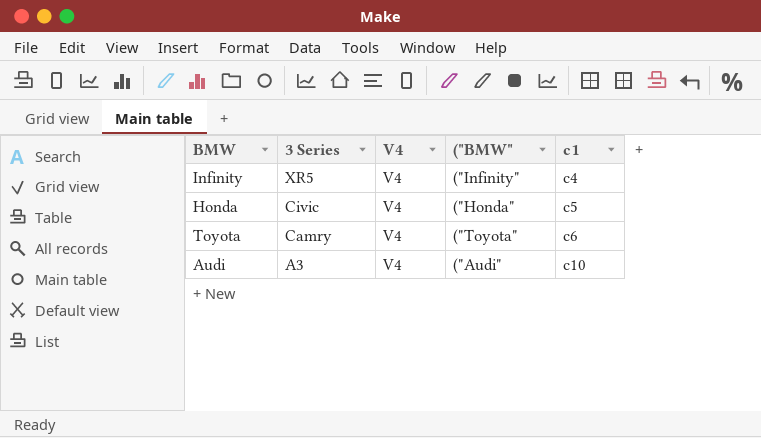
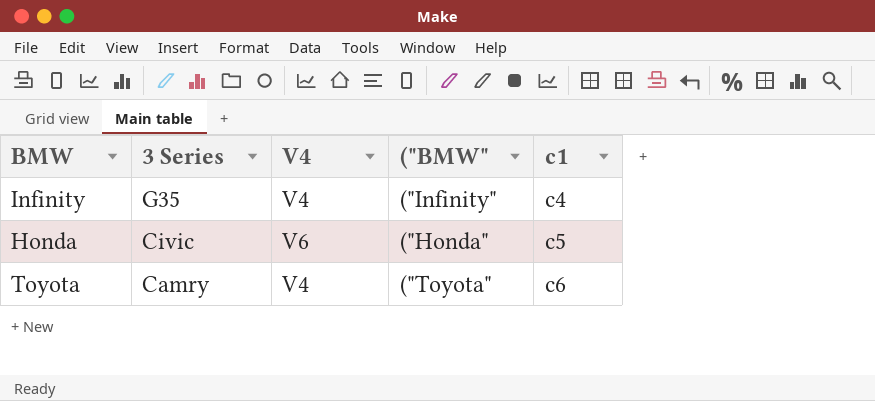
row Audi: A3 | V4 | ("Audi" | c10 -> none
Infinity | 3 Series: XR5 -> G35
Honda | V4: V4 -> V6

